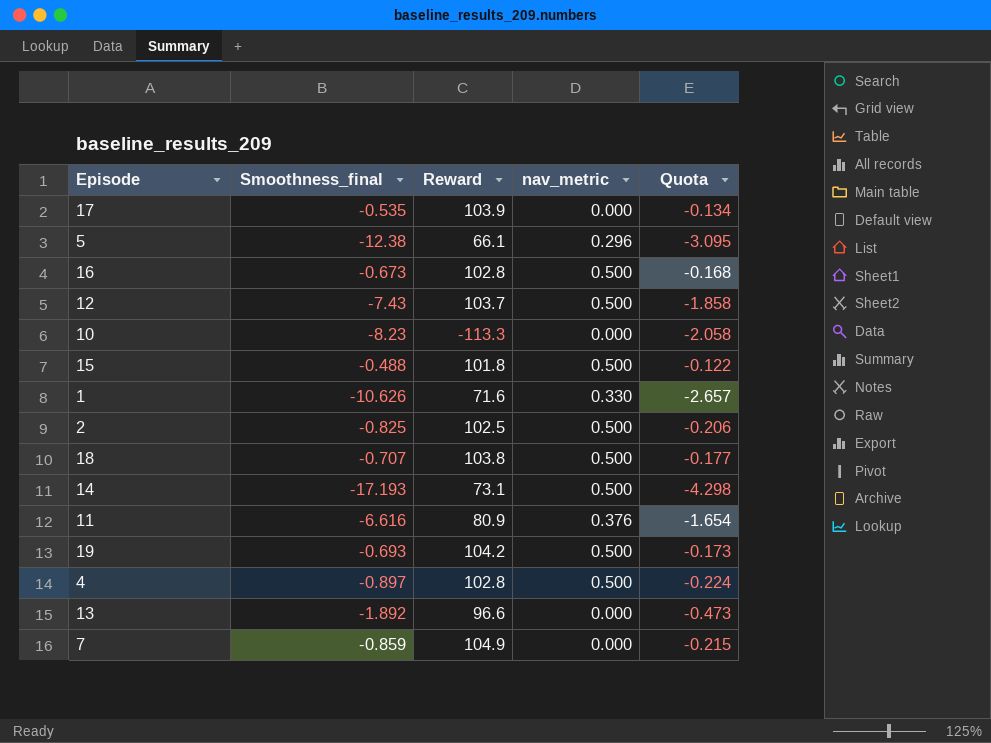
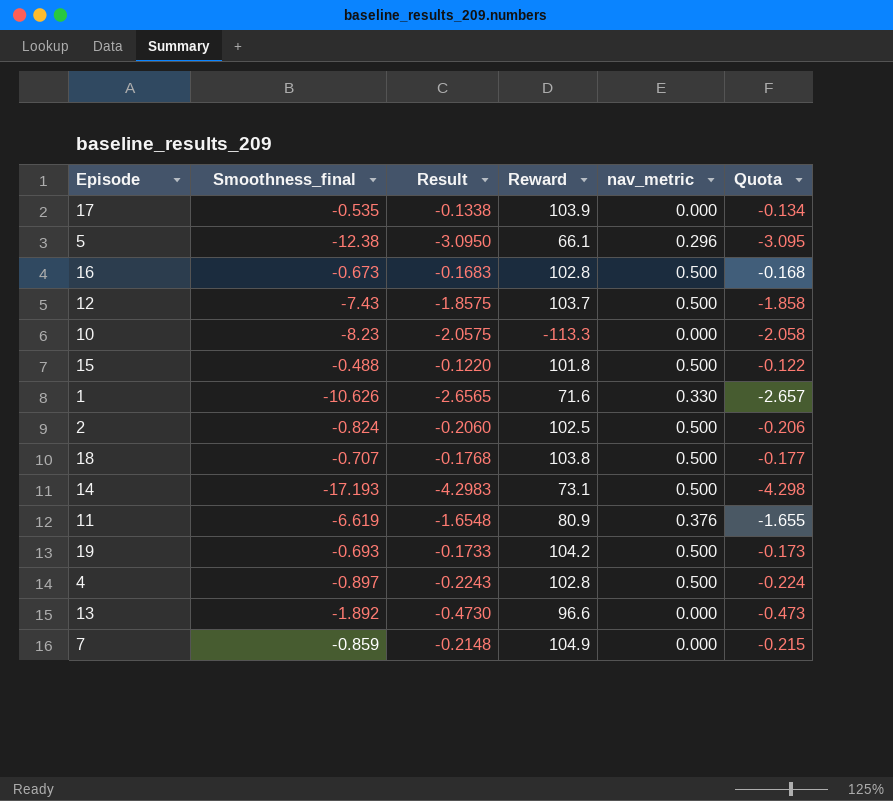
column Result | formula: none -> [Smoothness_final] * 0.25
2 | Smoothness_final: -0.825 -> -0.824
11 | Smoothness_final: -6.616 -> -6.619
11 | Quota: -1.654 -> -1.655

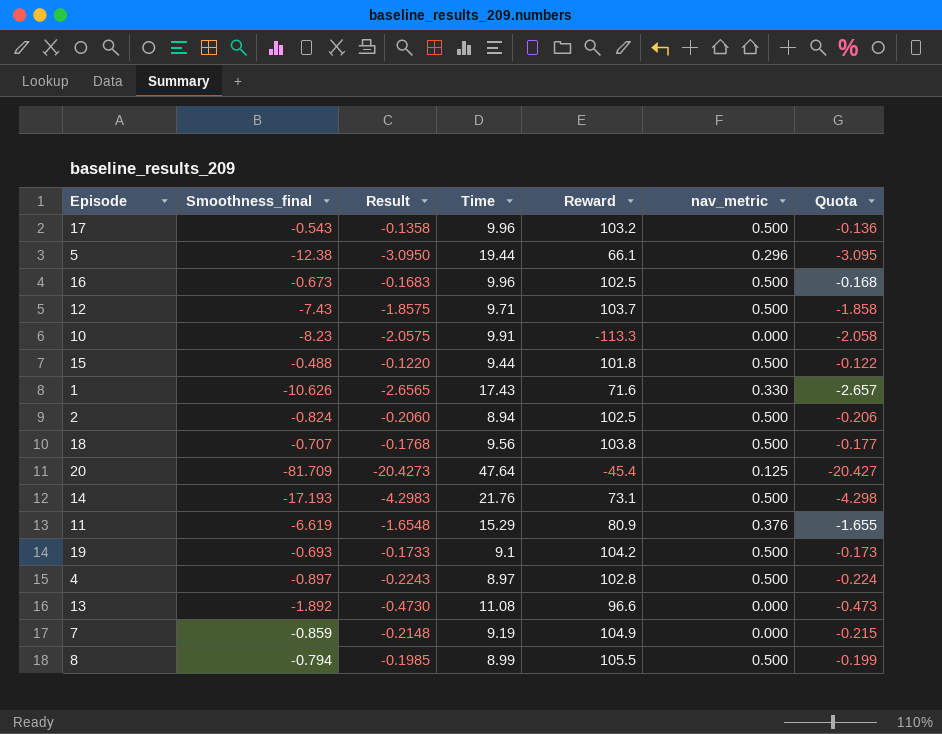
column Time | position: none -> 4
17 | Smoothness_final: -0.535 -> -0.543
17 | Result: -0.1338 -> -0.1358
17 | Reward: 103.9 -> 103.2
17 | nav_metric: 0.000 -> 0.500
17 | Quota: -0.134 -> -0.136
16 | Reward: 102.8 -> 102.5
row 20: none -> -81.709 | -20.4273 | 47.64 | -45.4 | 0.125 | -20.427
row 8: none -> -0.794 | -0.1985 | 8.99 | 105.5 | 0.500 | -0.199

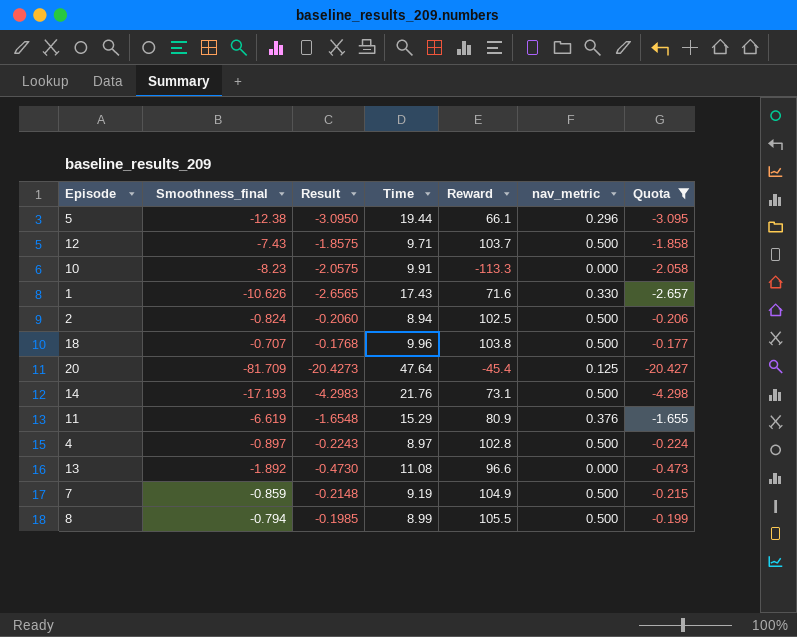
filter: none -> Quota <= -0.177
18 | Time: 9.56 -> 9.96
7 | nav_metric: 0.000 -> 0.500

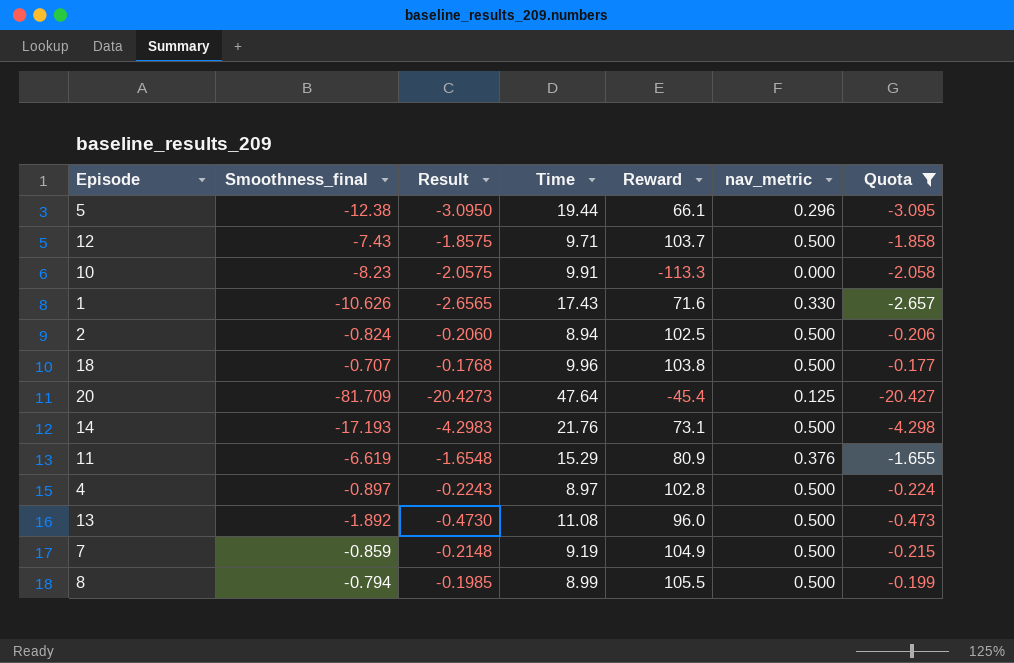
13 | Reward: 96.6 -> 96.0
13 | nav_metric: 0.000 -> 0.500

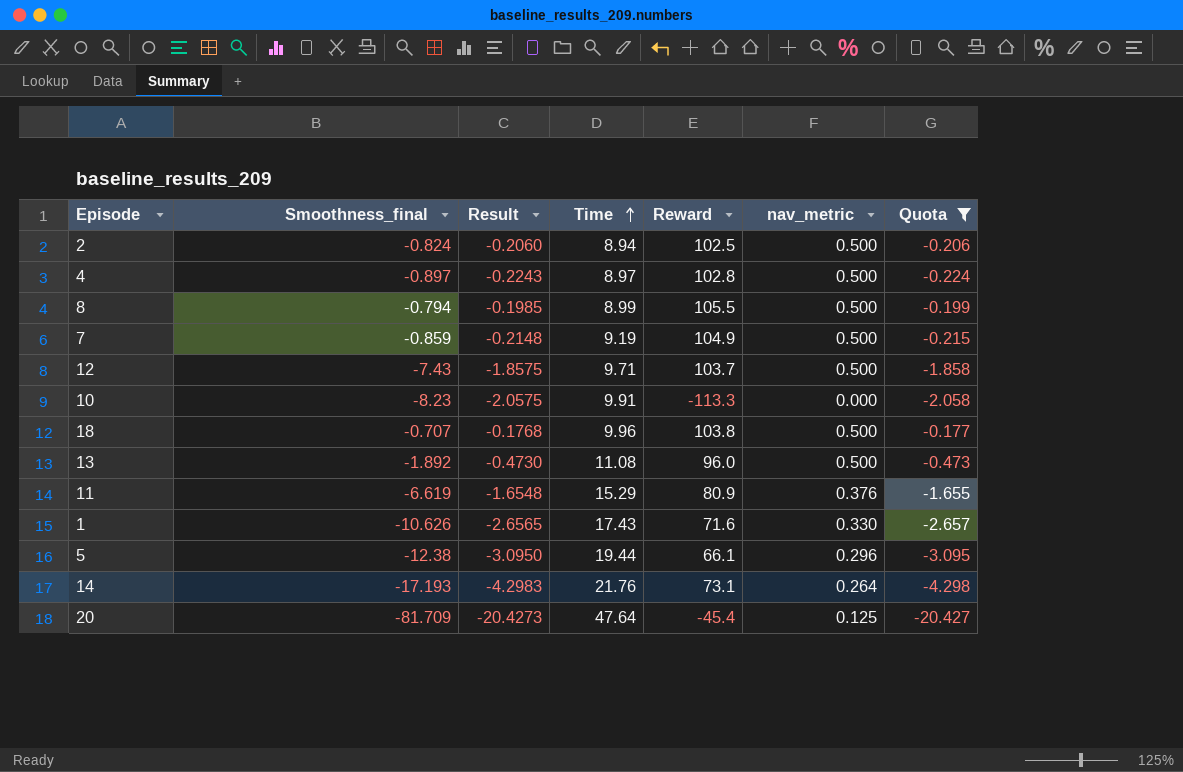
row order: none -> Time ascending
14 | nav_metric: 0.500 -> 0.264

